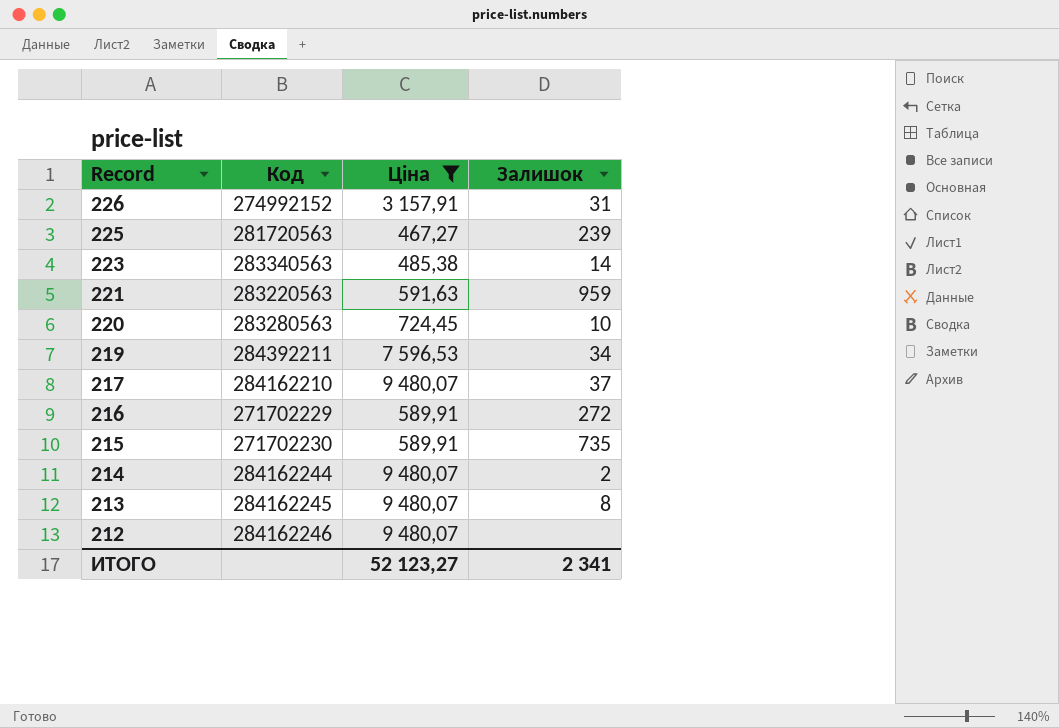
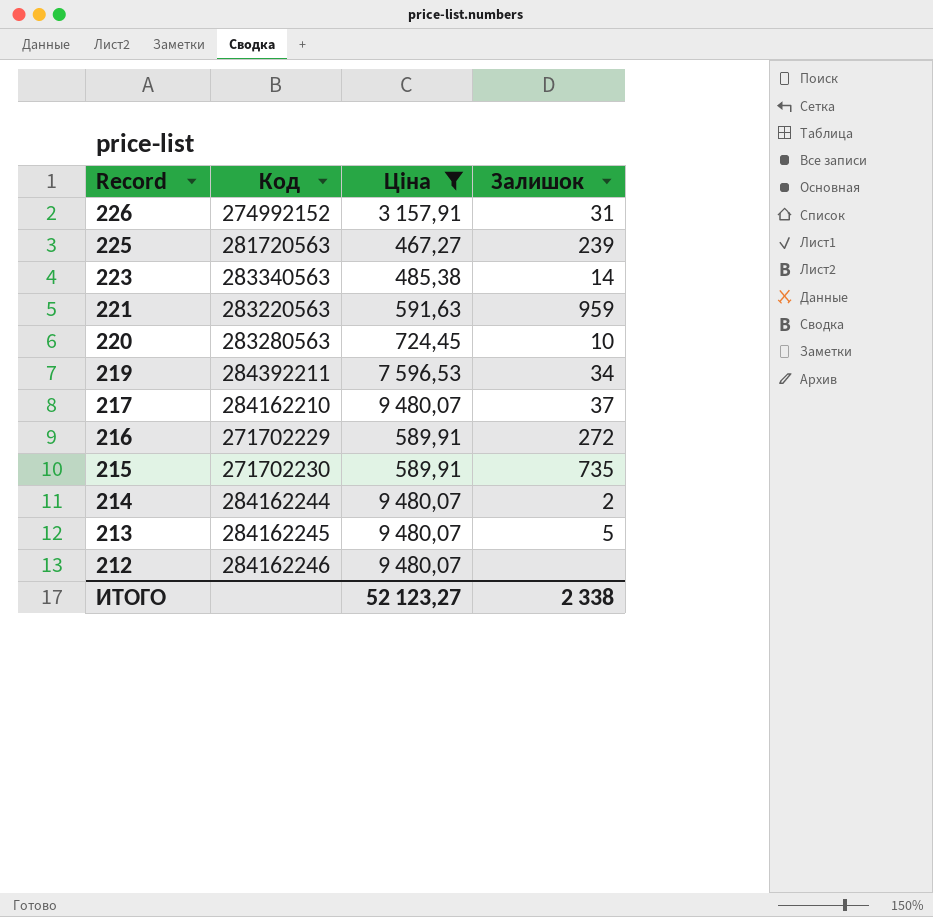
213 | Залишок: 8 -> 5
ИТОГО | Залишок: 2 341 -> 2 338

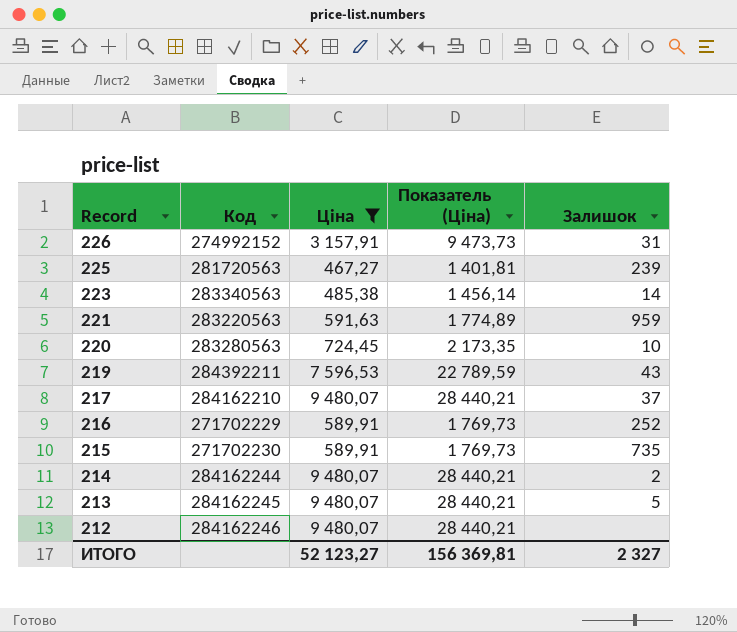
column Показатель (Ціна) | formula: none -> [Ціна] * 3
219 | Залишок: 34 -> 43
216 | Залишок: 272 -> 252
ИТОГО | Залишок: 2 338 -> 2 327

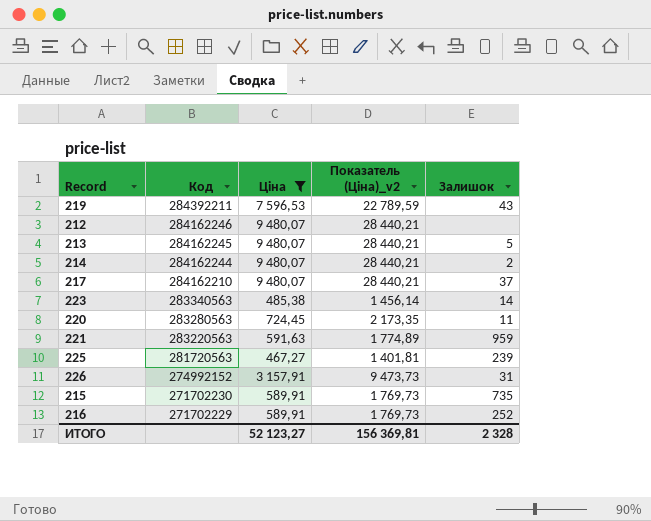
row order: Record descending -> Код descending
column name: Показатель (Ціна) -> Показатель (Ціна)_v2
220 | Залишок: 10 -> 11
ИТОГО | Залишок: 2 327 -> 2 328

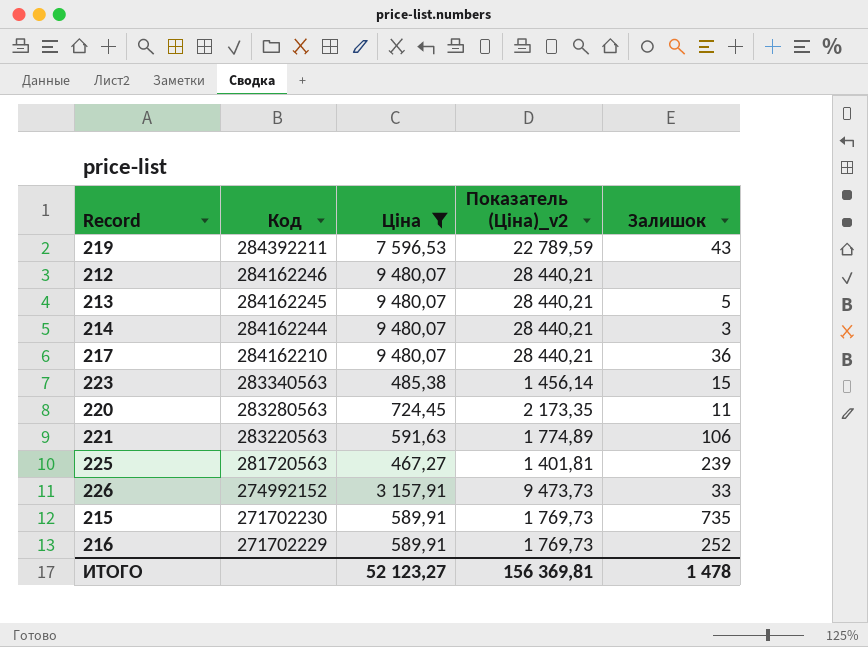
214 | Залишок: 2 -> 3
217 | Залишок: 37 -> 36
223 | Залишок: 14 -> 15
221 | Залишок: 959 -> 106
226 | Залишок: 31 -> 33
ИТОГО | Залишок: 2 328 -> 1 478

